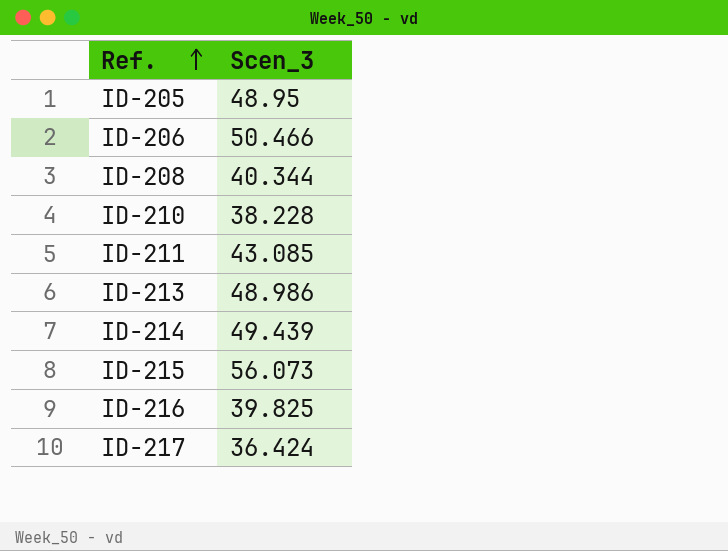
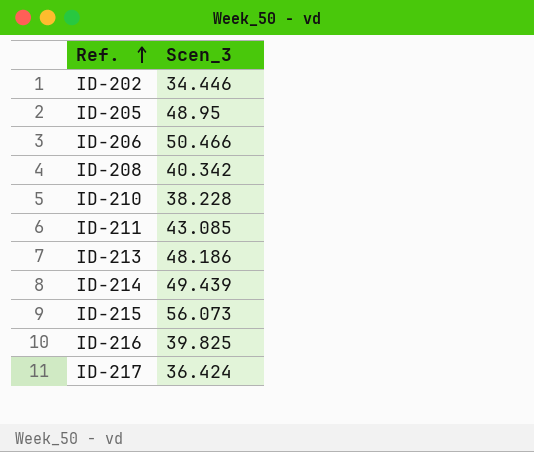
row ID-202: none -> 34.446
ID-208 | Scen_3: 40.344 -> 40.342
ID-213 | Scen_3: 48.986 -> 48.186

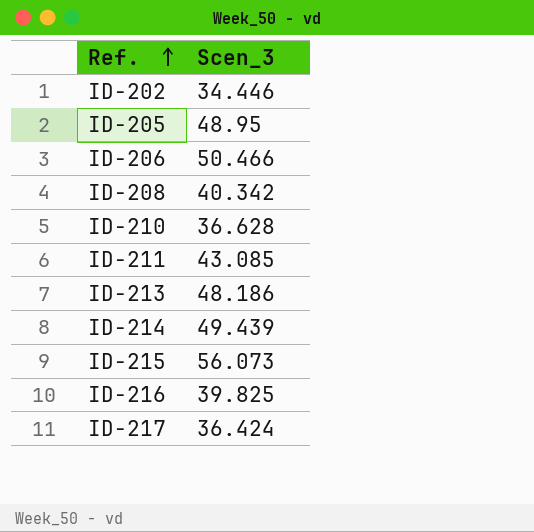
ID-210 | Scen_3: 38.228 -> 36.628

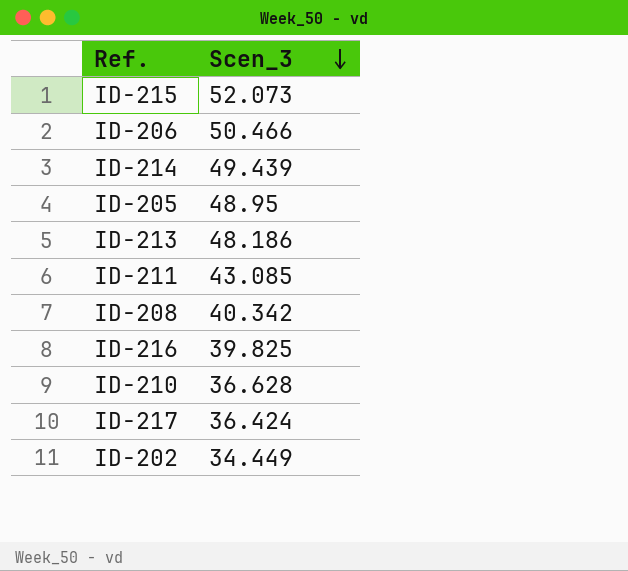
row order: Ref. ascending -> Scen_3 descending
ID-215 | Scen_3: 56.073 -> 52.073
ID-202 | Scen_3: 34.446 -> 34.449

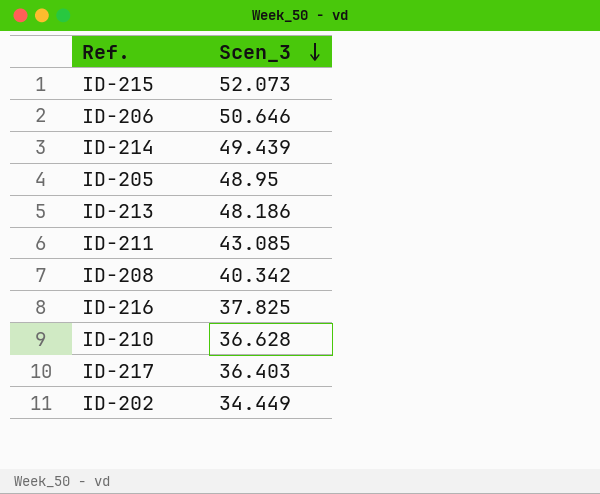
ID-206 | Scen_3: 50.466 -> 50.646
ID-216 | Scen_3: 39.825 -> 37.825
ID-217 | Scen_3: 36.424 -> 36.403

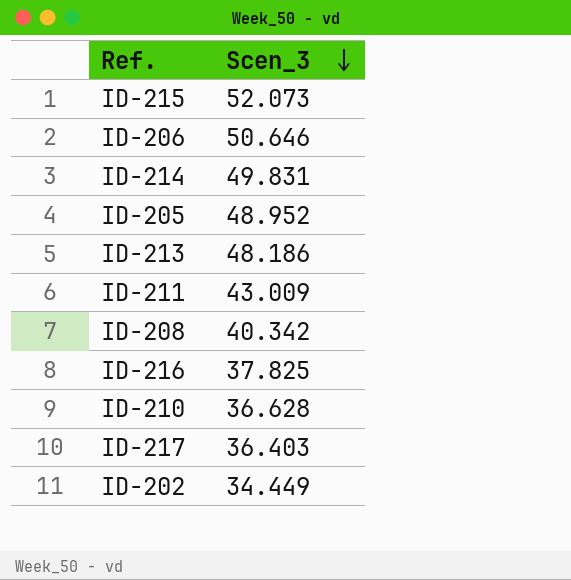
ID-214 | Scen_3: 49.439 -> 49.831
ID-205 | Scen_3: 48.95 -> 48.952
ID-211 | Scen_3: 43.085 -> 43.009

